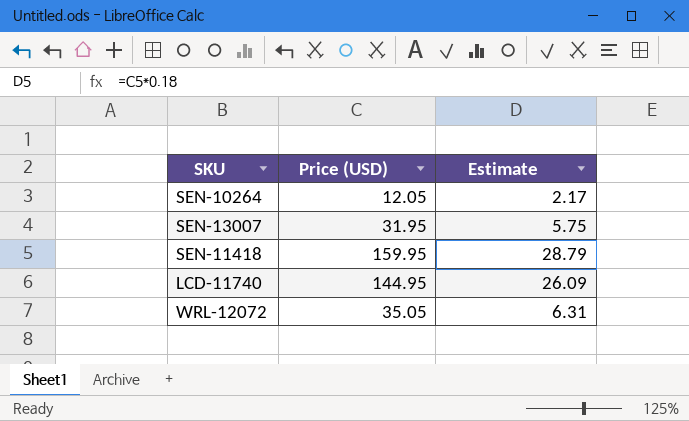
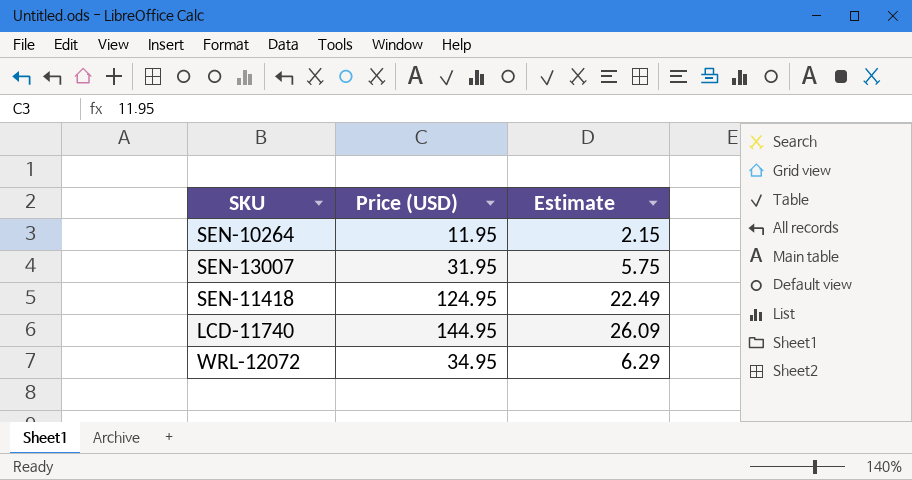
SEN-10264 | Price (USD): 12.05 -> 11.95
SEN-10264 | Estimate: 2.17 -> 2.15
SEN-11418 | Price (USD): 159.95 -> 124.95
SEN-11418 | Estimate: 28.79 -> 22.49
WRL-12072 | Price (USD): 35.05 -> 34.95
WRL-12072 | Estimate: 6.31 -> 6.29

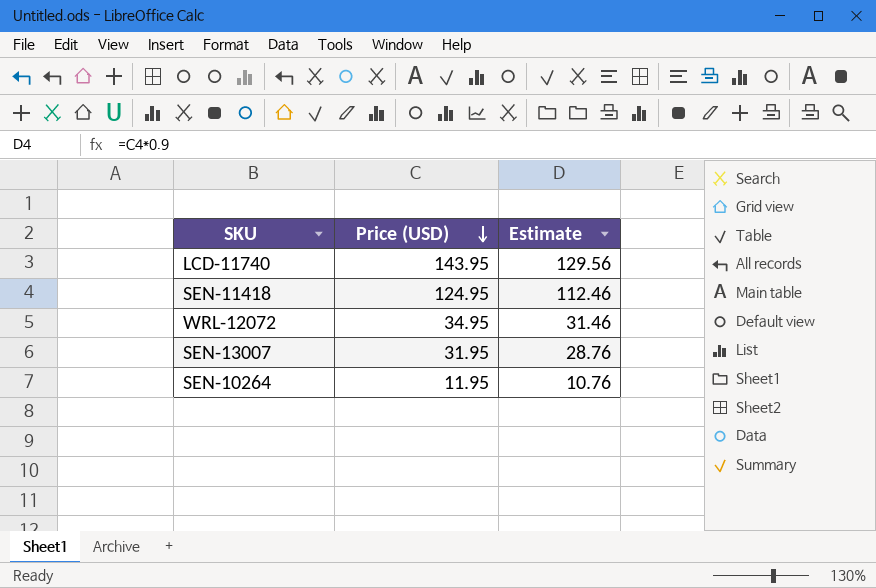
row order: none -> Price (USD) descending
column Estimate | formula: [Price (USD)] * 0.18 -> [Price (USD)] * 0.9
LCD-11740 | Price (USD): 144.95 -> 143.95

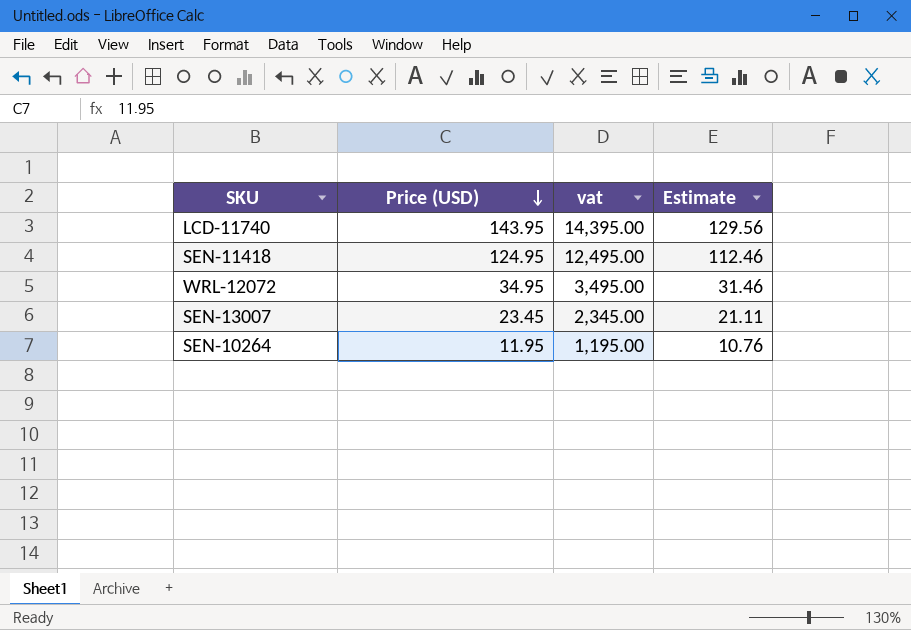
column vat | formula: none -> [Price (USD)] * 100
SEN-13007 | Price (USD): 31.95 -> 23.45
SEN-13007 | Estimate: 28.76 -> 21.11

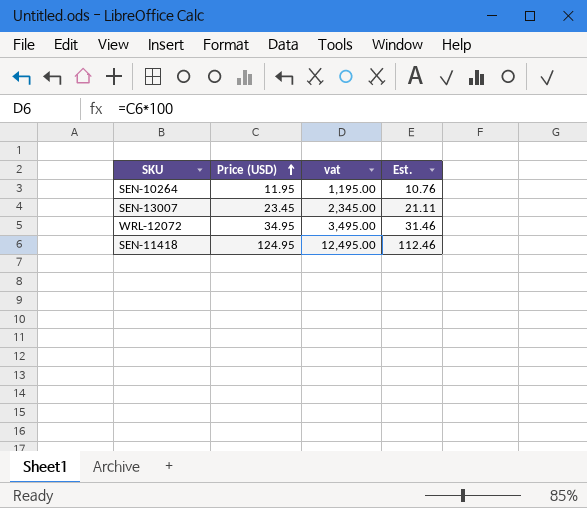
row order: Price (USD) descending -> Price (USD) ascending
column name: Estimate -> Est.
row LCD-11740: 143.95 | 14,395.00 | 129.56 -> none

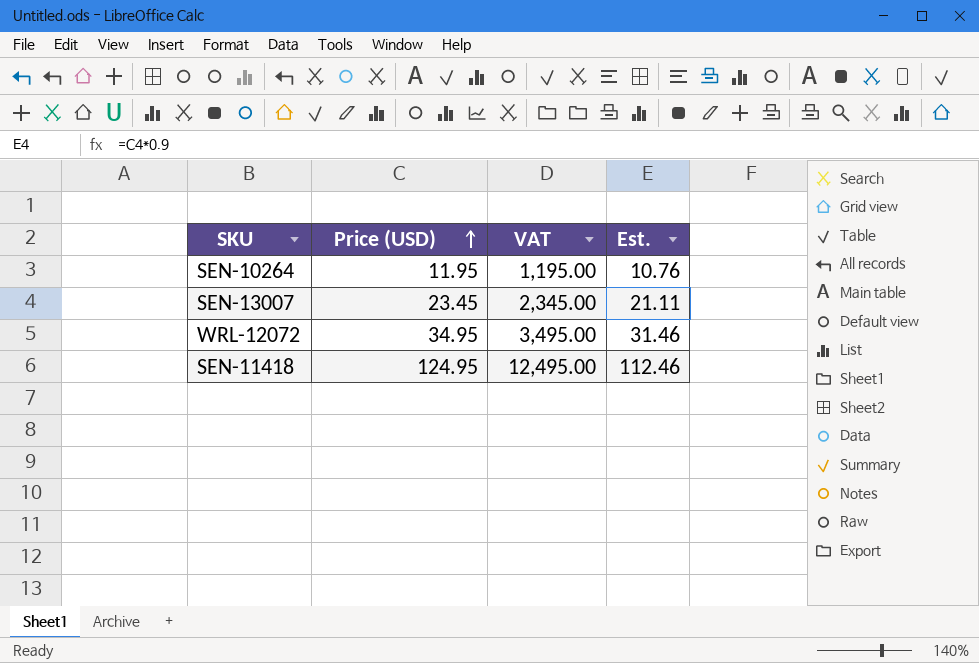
column name: vat -> VAT

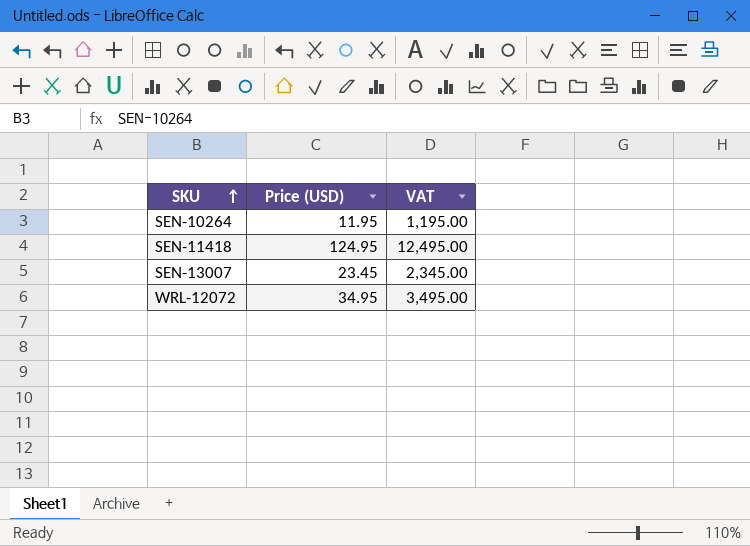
row order: Price (USD) ascending -> SKU ascending
column Est. | formula: [Price (USD)] * 0.9 -> none

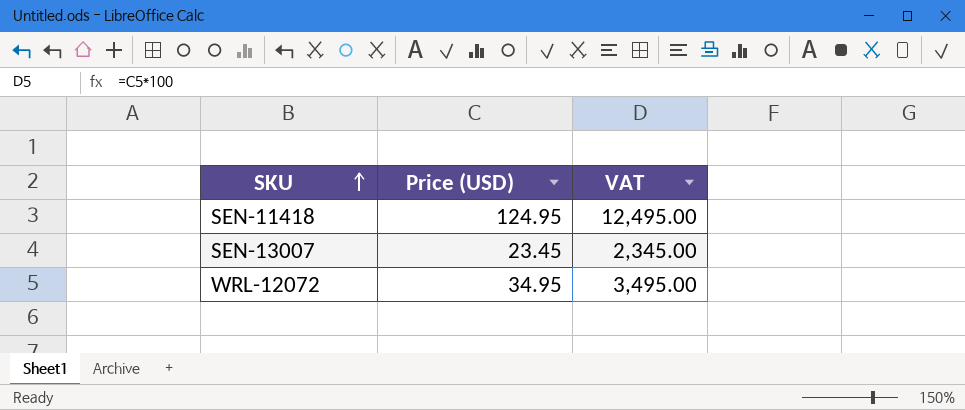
row SEN-10264: 11.95 | 1,195.00 -> none

